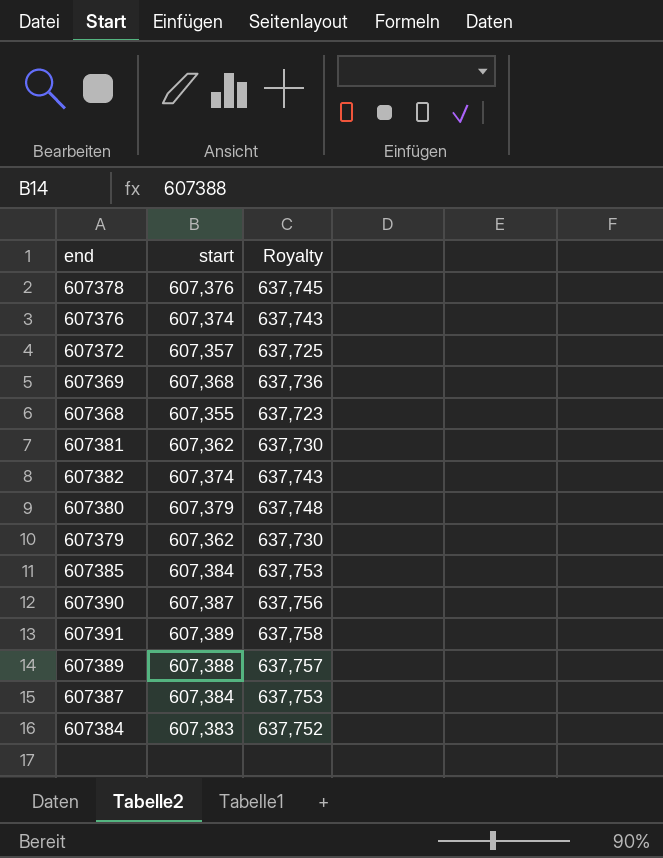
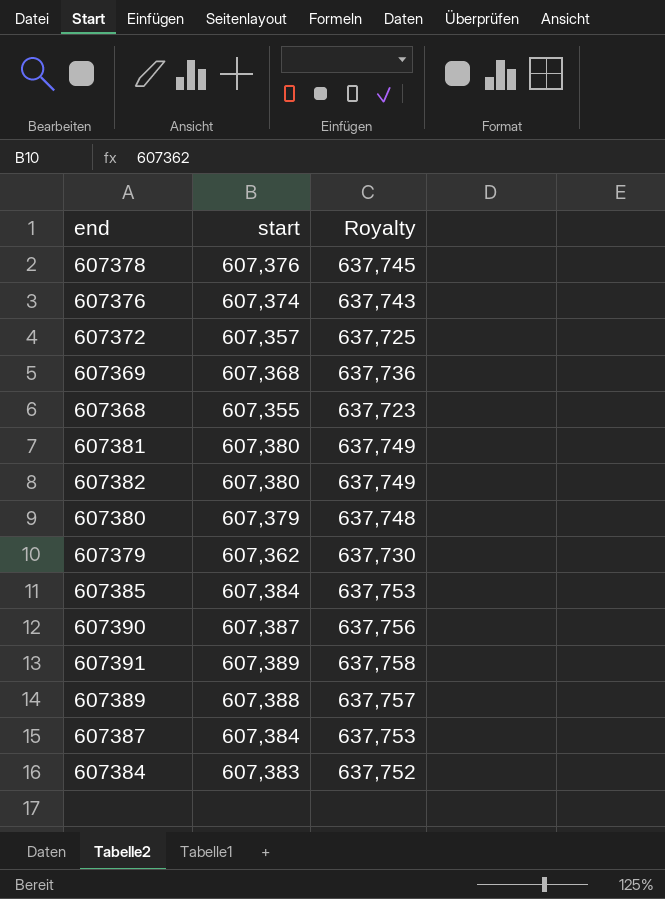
607381 | start: 607,362 -> 607,380
607381 | Royalty: 637,730 -> 637,749
607382 | start: 607,374 -> 607,380
607382 | Royalty: 637,743 -> 637,749

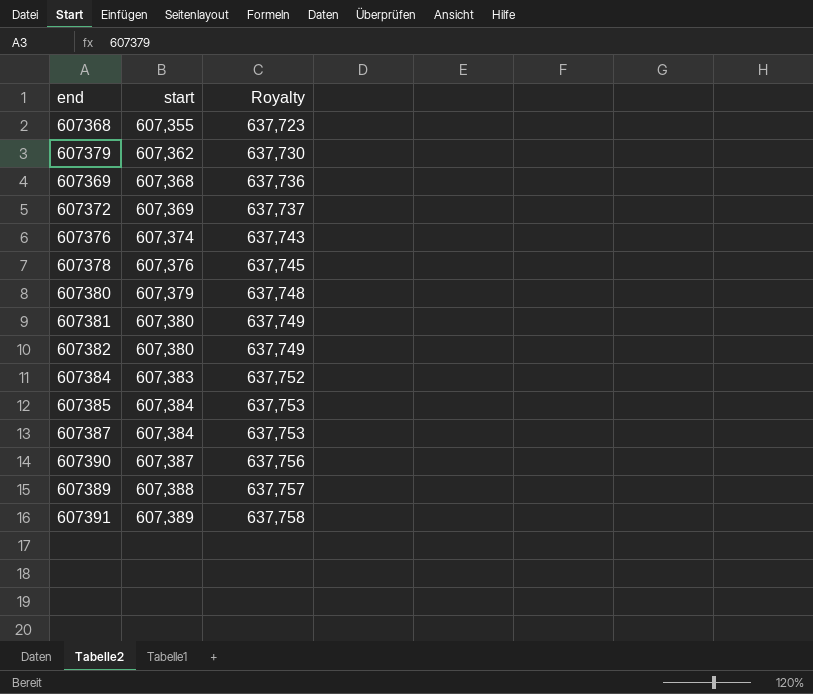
row order: none -> start ascending
607372 | start: 607,357 -> 607,369
607372 | Royalty: 637,725 -> 637,737

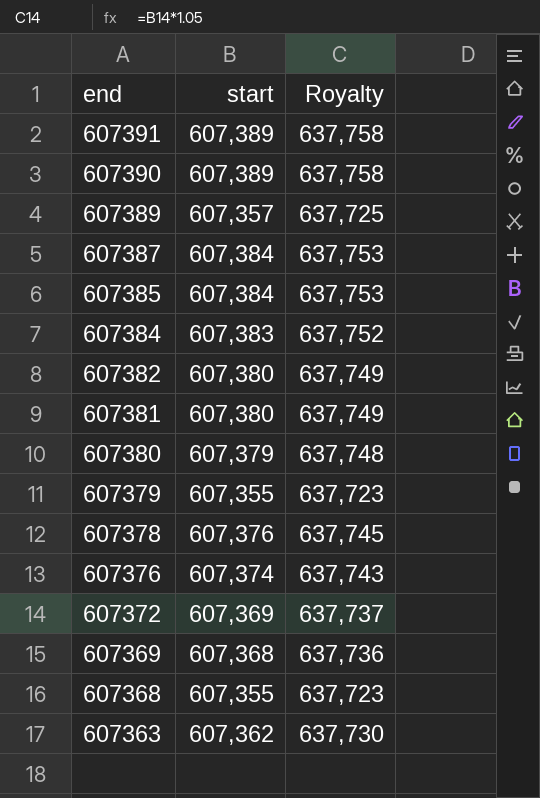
row order: start ascending -> end descending
607390 | start: 607,387 -> 607,389
607390 | Royalty: 637,756 -> 637,758
607389 | start: 607,388 -> 607,357
607389 | Royalty: 637,757 -> 637,725
607379 | start: 607,362 -> 607,355
607379 | Royalty: 637,730 -> 637,723
row 607363: none -> 607,362 | 637,730

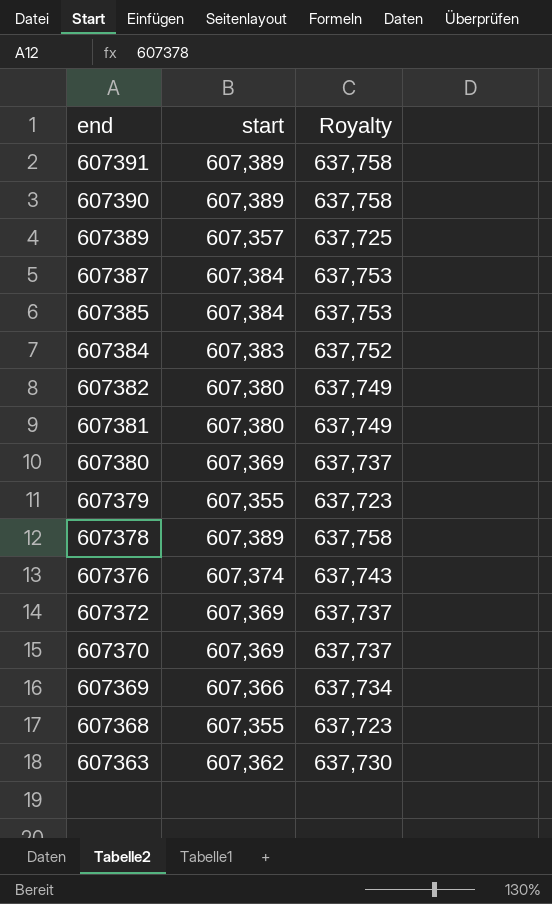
607380 | start: 607,379 -> 607,369
607380 | Royalty: 637,748 -> 637,737
607378 | start: 607,376 -> 607,389
607378 | Royalty: 637,745 -> 637,758
row 607370: none -> 607,369 | 637,737
607369 | start: 607,368 -> 607,366
607369 | Royalty: 637,736 -> 637,734

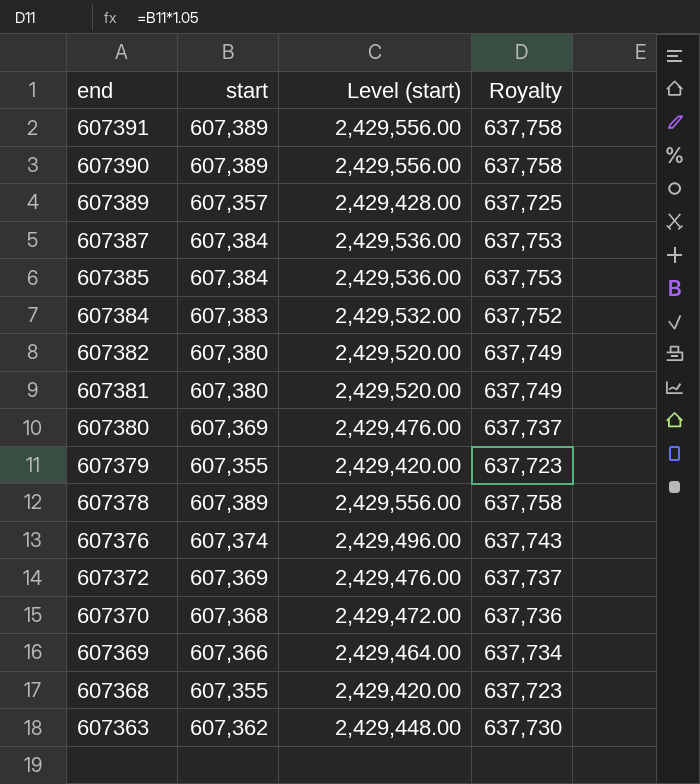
column Level (start) | formula: none -> [start] * 4
607370 | start: 607,369 -> 607,368
607370 | Royalty: 637,737 -> 637,736

